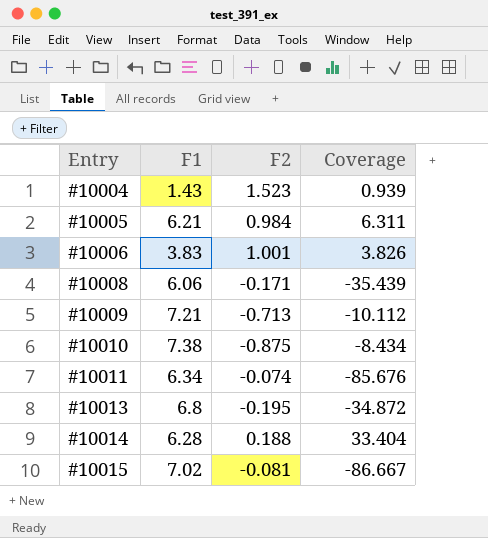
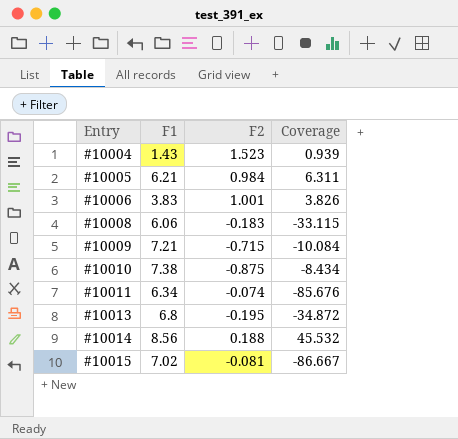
#10008 | F2: -0.171 -> -0.183
#10008 | Coverage: -35.439 -> -33.115
#10009 | F2: -0.713 -> -0.715
#10009 | Coverage: -10.112 -> -10.084
#10014 | F1: 6.28 -> 8.56
#10014 | Coverage: 33.404 -> 45.532

